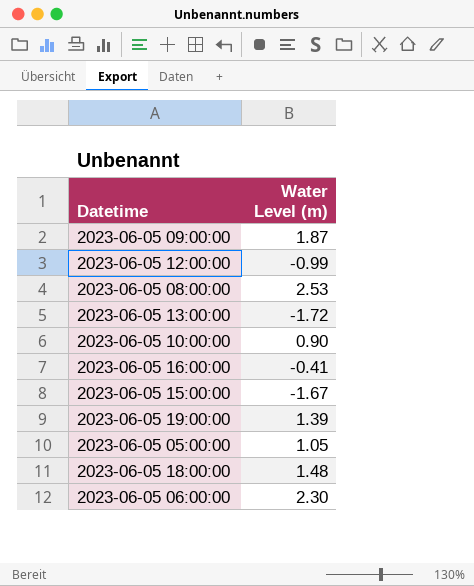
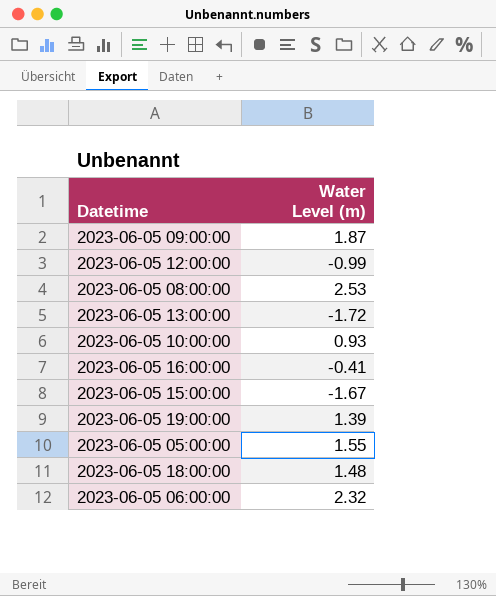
2023-06-05 10:00:00 | Water Level (m): 0.90 -> 0.93
2023-06-05 05:00:00 | Water Level (m): 1.05 -> 1.55
2023-06-05 06:00:00 | Water Level (m): 2.30 -> 2.32

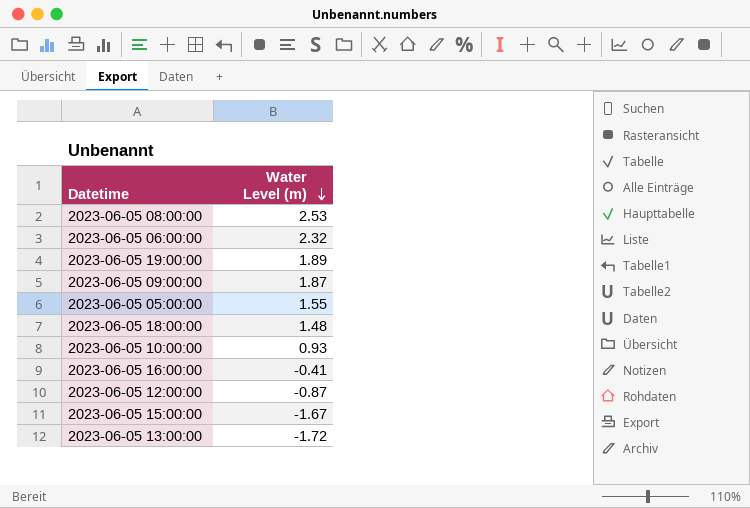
row order: none -> Water Level (m) descending
2023-06-05 19:00:00 | Water Level (m): 1.39 -> 1.89
2023-06-05 12:00:00 | Water Level (m): -0.99 -> -0.87

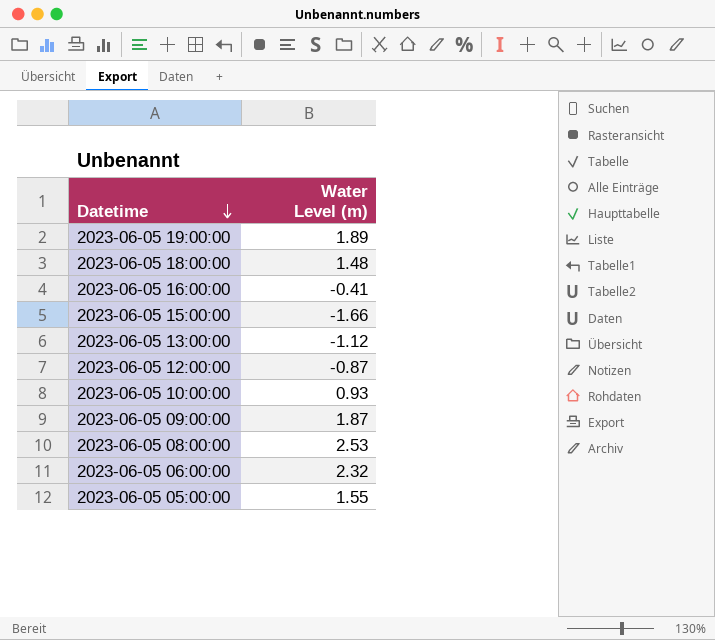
row order: Water Level (m) descending -> Datetime descending
2023-06-05 15:00:00 | Water Level (m): -1.67 -> -1.66
2023-06-05 13:00:00 | Water Level (m): -1.72 -> -1.12

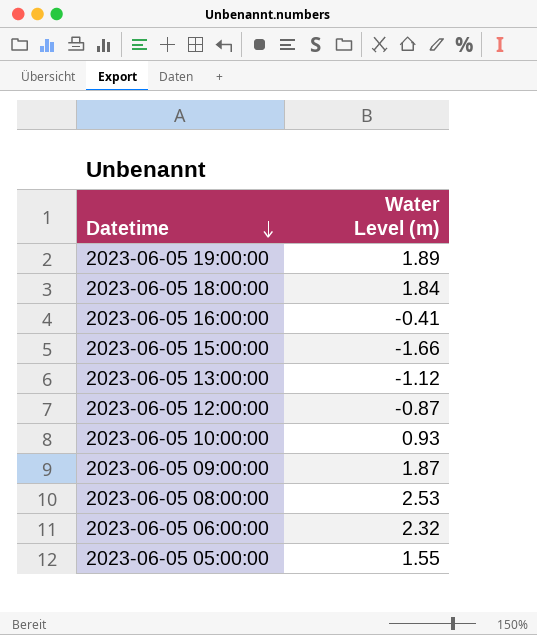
2023-06-05 18:00:00 | Water Level (m): 1.48 -> 1.84

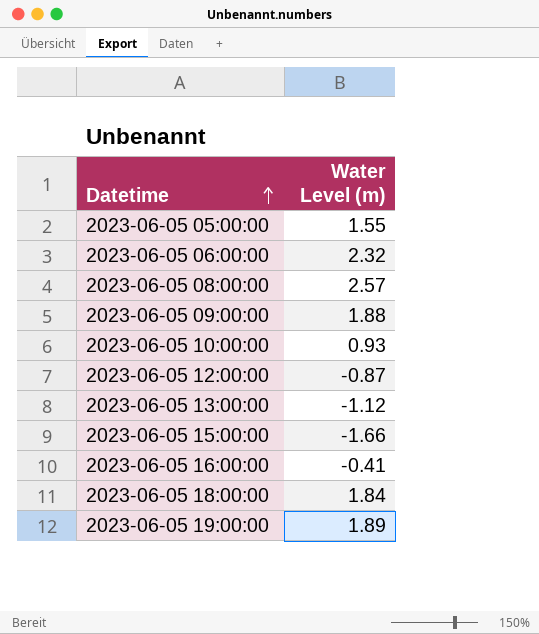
row order: Datetime descending -> Datetime ascending
2023-06-05 08:00:00 | Water Level (m): 2.53 -> 2.57
2023-06-05 09:00:00 | Water Level (m): 1.87 -> 1.88

